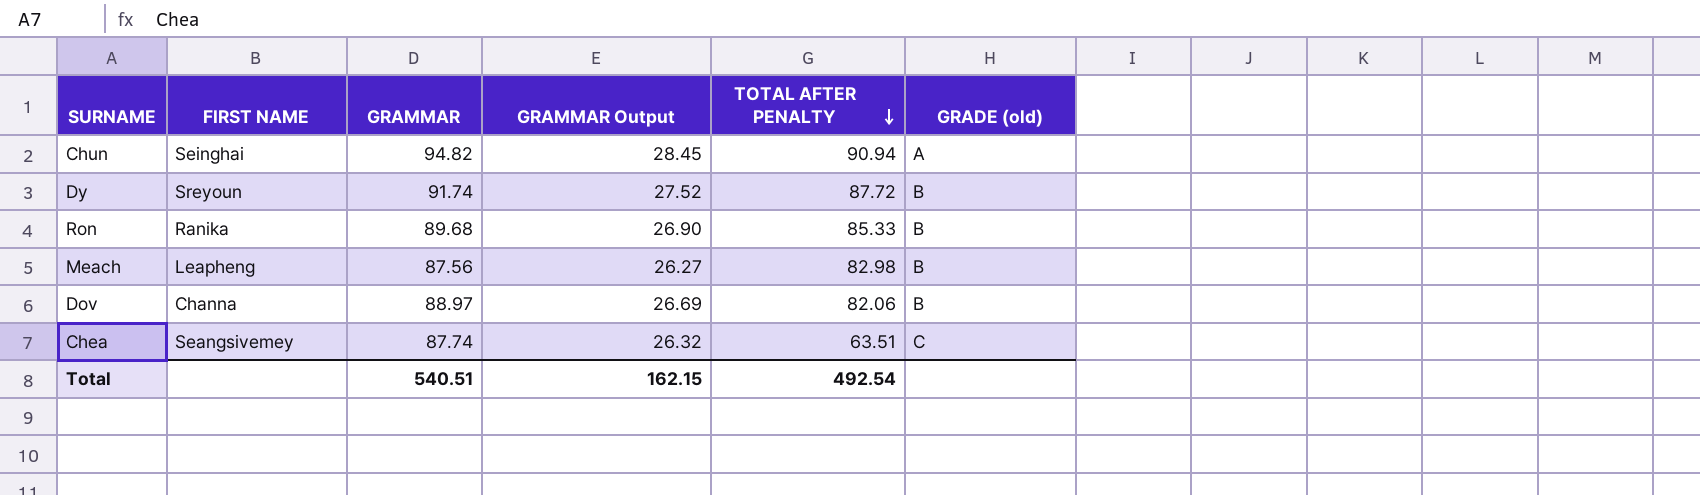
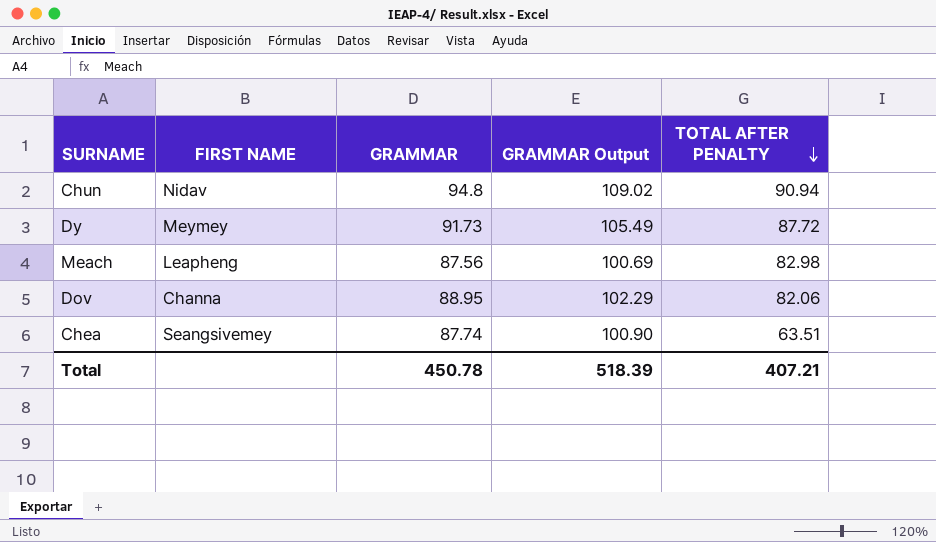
column GRADE (old) | position: 6 -> none
column GRAMMAR Output | formula: [GRAMMAR] * 0.3 -> [GRAMMAR] * 1.15
row Ron: Ranika | 89.68 | 26.90 | 85.33 | B -> none
Chun | FIRST NAME: Seinghai -> Nidav
Chun | GRAMMAR: 94.82 -> 94.8
Dy | FIRST NAME: Sreyoun -> Meymey
Dy | GRAMMAR: 91.74 -> 91.73
Dov | GRAMMAR: 88.97 -> 88.95
Total | GRAMMAR: 540.51 -> 450.78
Total | GRAMMAR Output: 162.15 -> 518.39
Total | TOTAL AFTER PENALTY: 492.54 -> 407.21

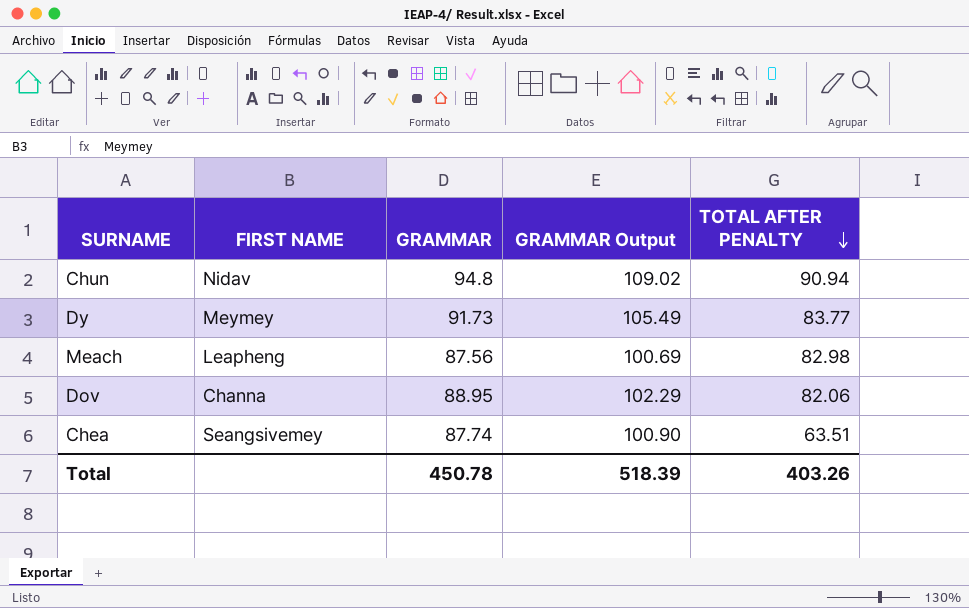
Dy | TOTAL AFTER PENALTY: 87.72 -> 83.77
Total | TOTAL AFTER PENALTY: 407.21 -> 403.26

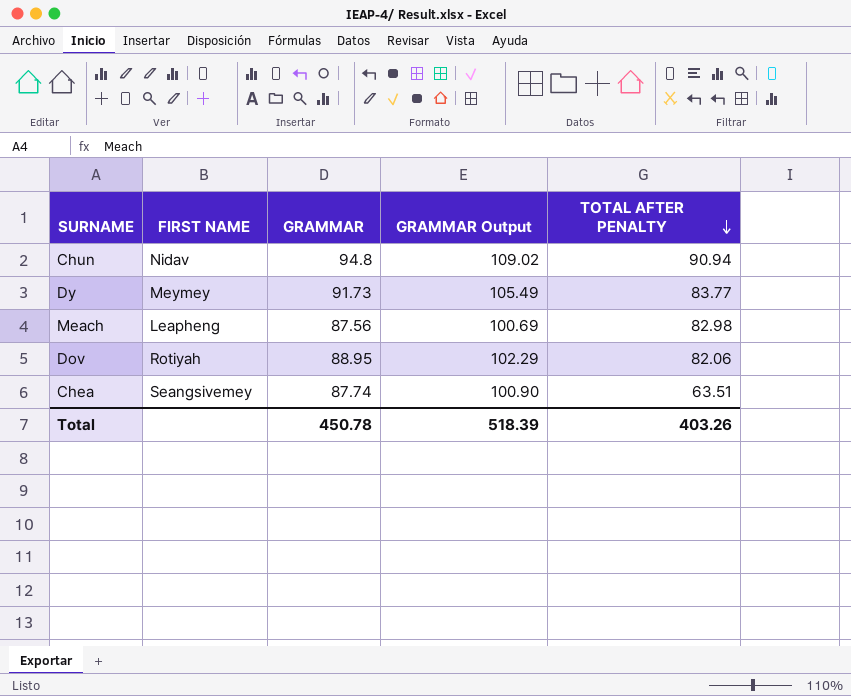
Dov | FIRST NAME: Channa -> Rotiyah

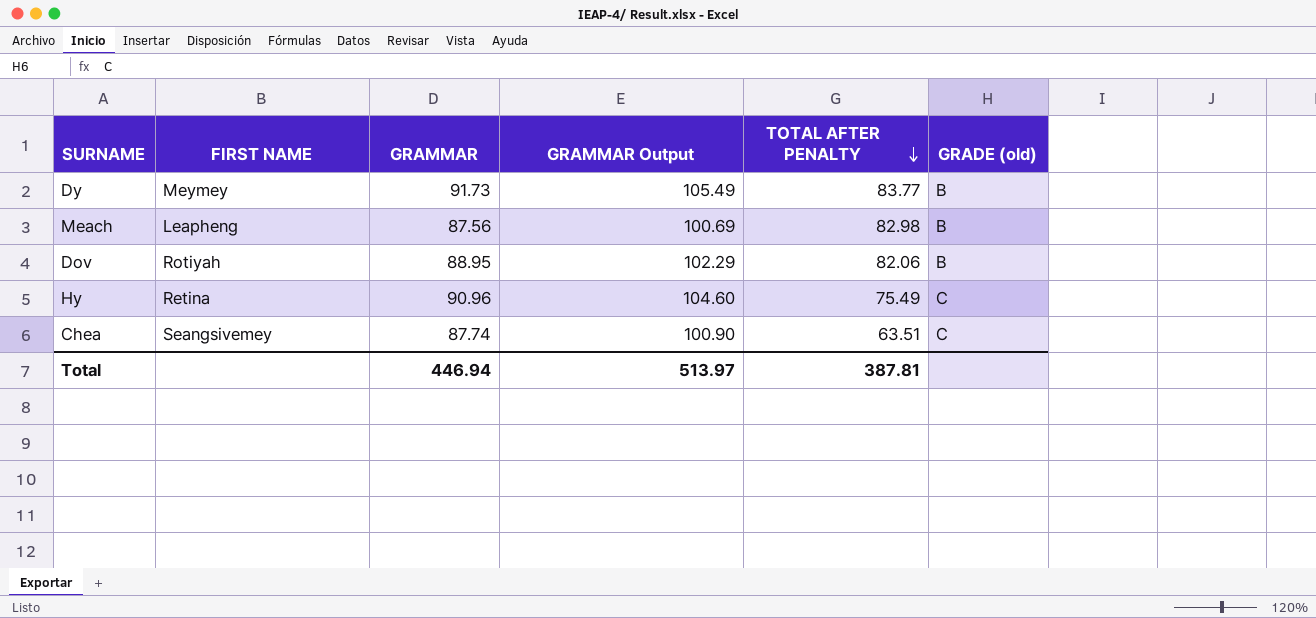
column GRADE (old) | position: none -> 6
row Chun: Nidav | 94.8 | 109.02 | 90.94 -> none
row Hy: none -> Retina | 90.96 | 104.60 | 75.49 | C
Total | GRAMMAR: 450.78 -> 446.94
Total | GRAMMAR Output: 518.39 -> 513.97
Total | TOTAL AFTER PENALTY: 403.26 -> 387.81

